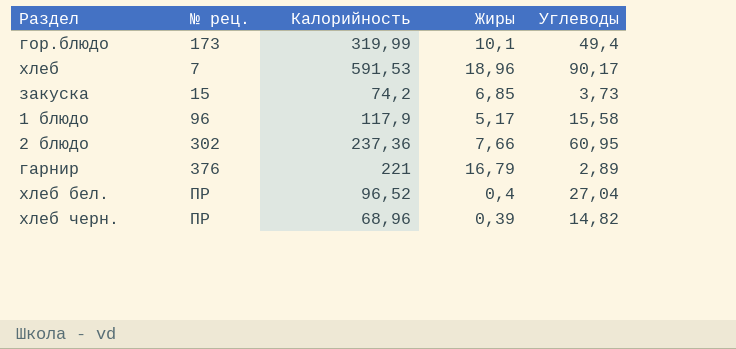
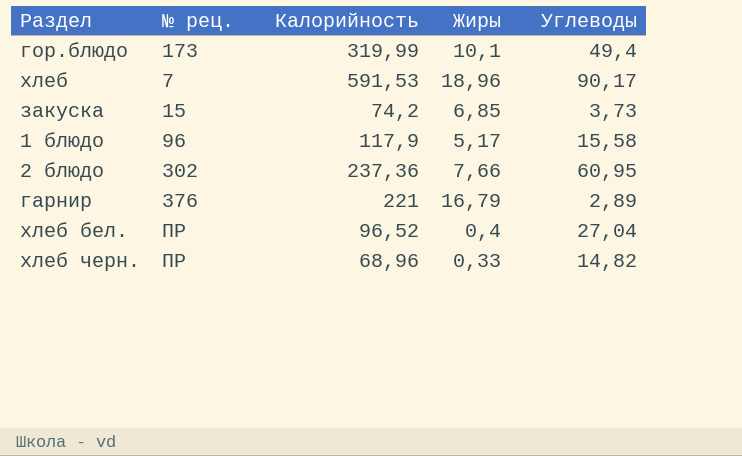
хлеб черн. | Жиры: 0,39 -> 0,33

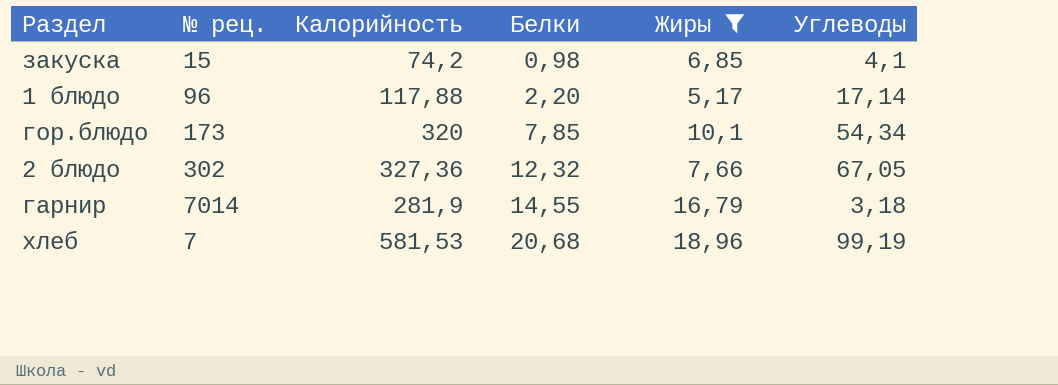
filter: none -> Жиры >= 5,17
row order: none -> Белки ascending
column Белки | position: none -> 4
закуска | Углеводы: 3,73 -> 4,1
1 блюдо | Калорийность: 117,9 -> 117,88
1 блюдо | Углеводы: 15,58 -> 17,14
гор.блюдо | Калорийность: 319,99 -> 320
гор.блюдо | Углеводы: 49,4 -> 54,34
2 блюдо | Калорийность: 237,36 -> 327,36
2 блюдо | Углеводы: 60,95 -> 67,05
гарнир | № рец.: 376 -> 7014
гарнир | Калорийность: 221 -> 281,9
гарнир | Углеводы: 2,89 -> 3,18
хлеб | Калорийность: 591,53 -> 581,53
хлеб | Углеводы: 90,17 -> 99,19

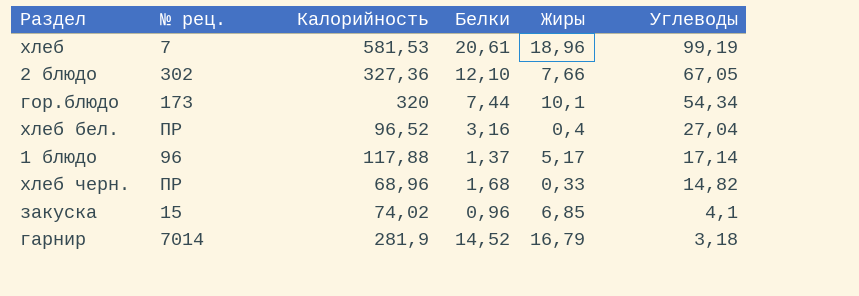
filter: Жиры >= 5,17 -> none
row order: Белки ascending -> Углеводы descending
хлеб | Белки: 20,68 -> 20,61
2 блюдо | Белки: 12,32 -> 12,10
гор.блюдо | Белки: 7,85 -> 7,44
1 блюдо | Белки: 2,20 -> 1,37
закуска | Калорийность: 74,2 -> 74,02
закуска | Белки: 0,98 -> 0,96
гарнир | Белки: 14,55 -> 14,52

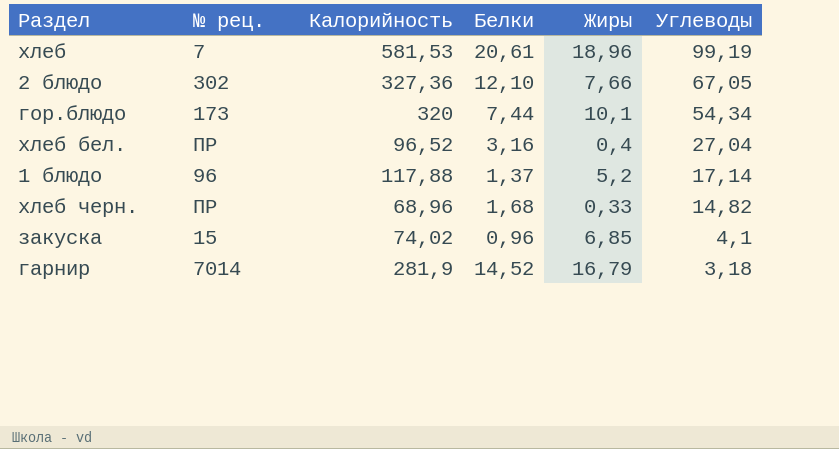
1 блюдо | Жиры: 5,17 -> 5,2

